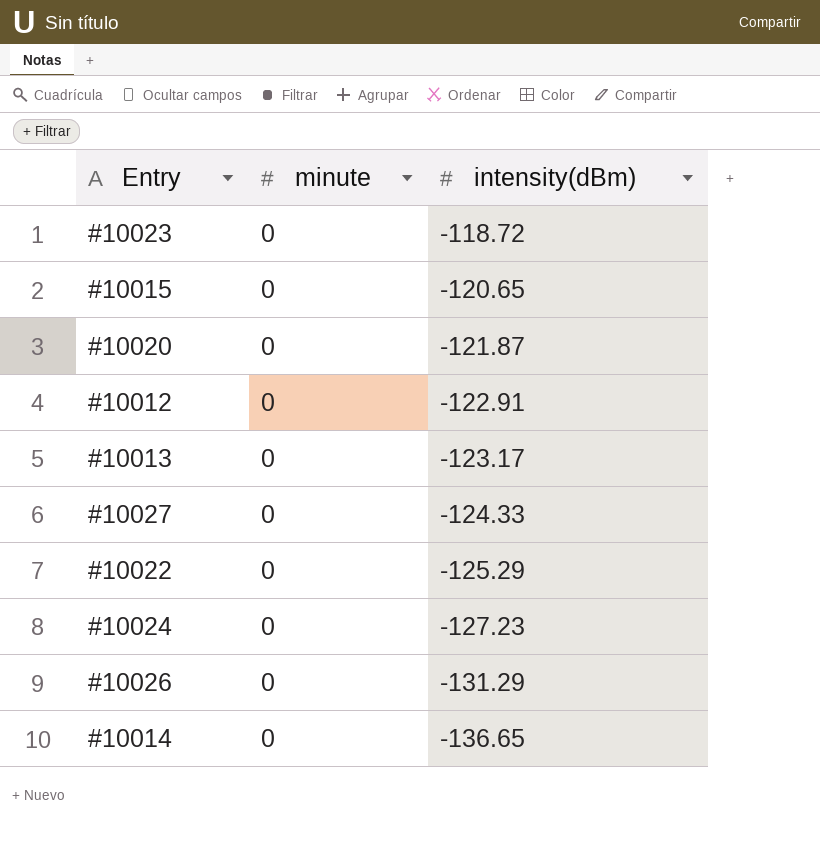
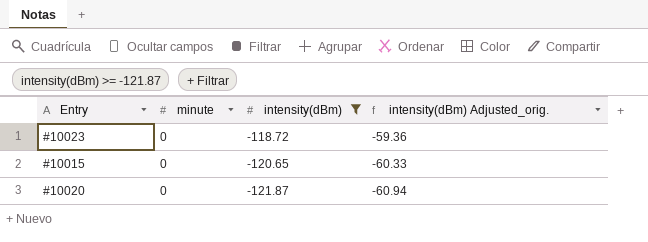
filter: none -> intensity(dBm) >= -121.87
column intensity(dBm) Adjusted_orig. | formula: none -> [intensity(dBm)] * 0.5

